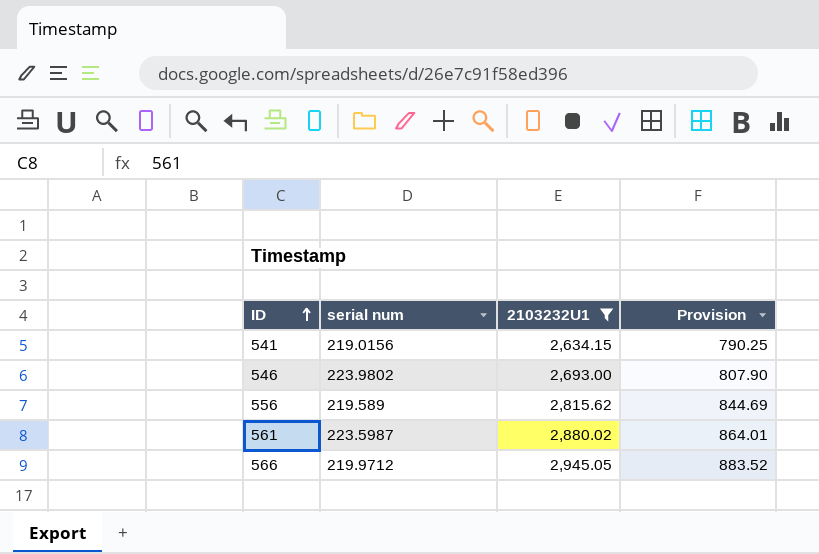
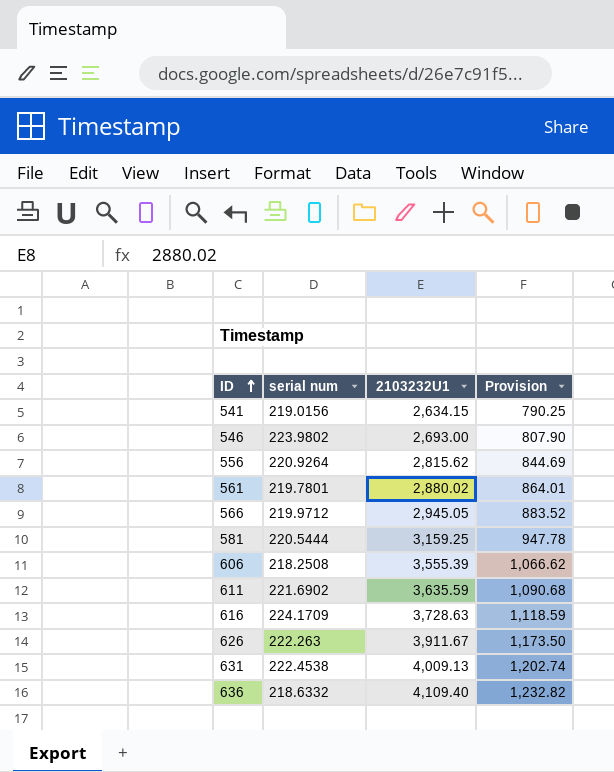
filter: 2103232U1 <= 2,945.05 -> none
556 | serial num: 219.589 -> 220.9264
561 | serial num: 223.5987 -> 219.7801

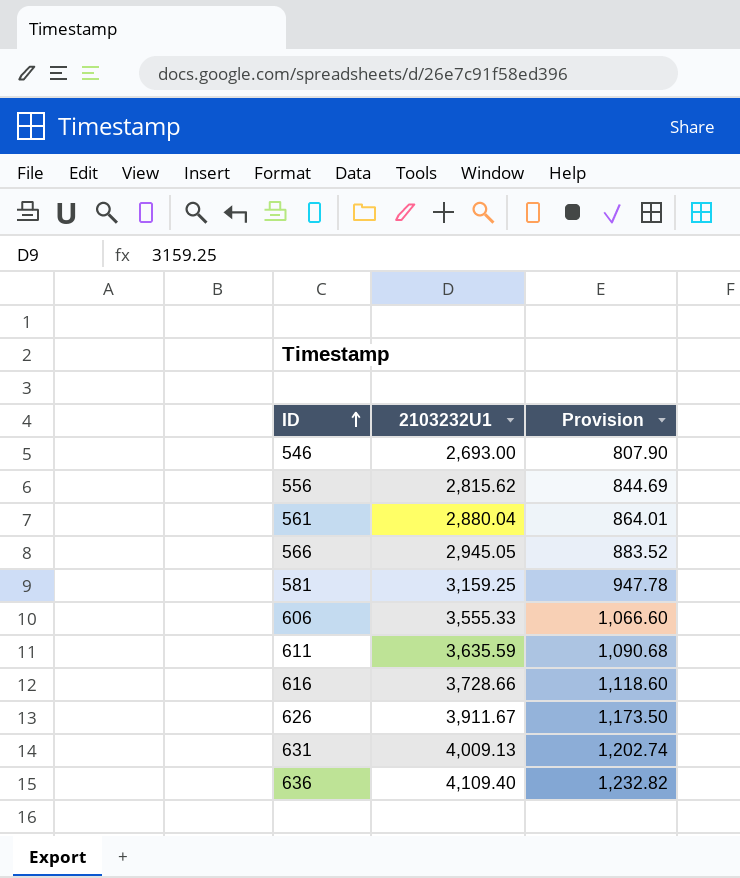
column serial num | position: 2 -> none
row 541: 219.0156 | 2,634.15 | 790.25 -> none
561 | 2103232U1: 2,880.02 -> 2,880.04
606 | 2103232U1: 3,555.39 -> 3,555.33
606 | Provision: 1,066.62 -> 1,066.60
616 | 2103232U1: 3,728.63 -> 3,728.66
616 | Provision: 1,118.59 -> 1,118.60

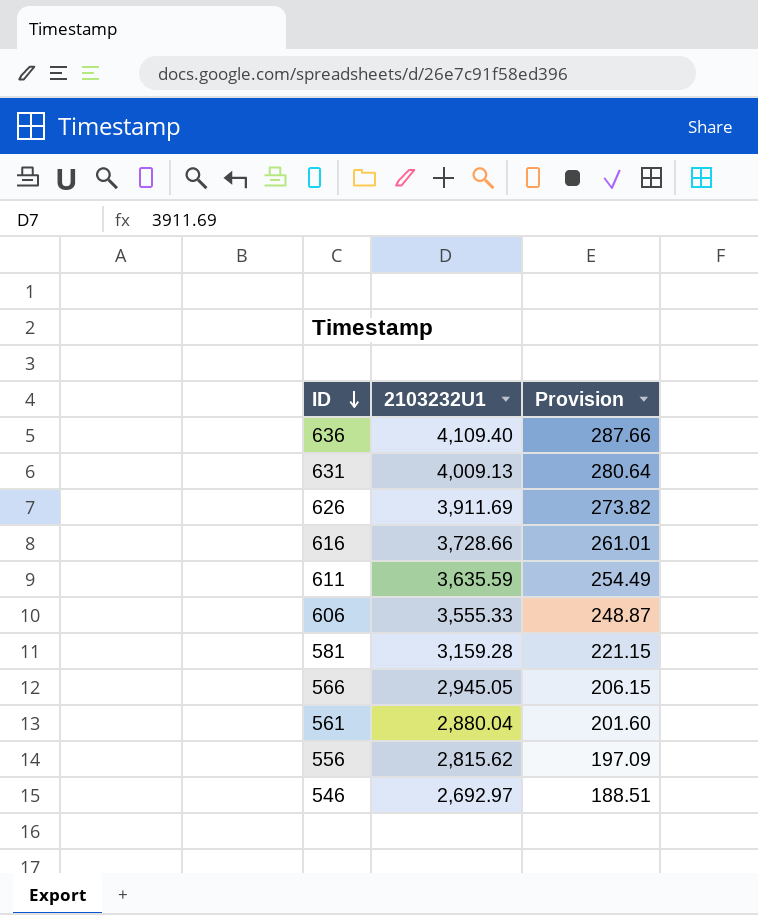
row order: ID ascending -> ID descending
column Provision | formula: [2103232U1] * 0.3 -> [2103232U1] * 0.07
626 | 2103232U1: 3,911.67 -> 3,911.69
581 | 2103232U1: 3,159.25 -> 3,159.28
546 | 2103232U1: 2,693.00 -> 2,692.97

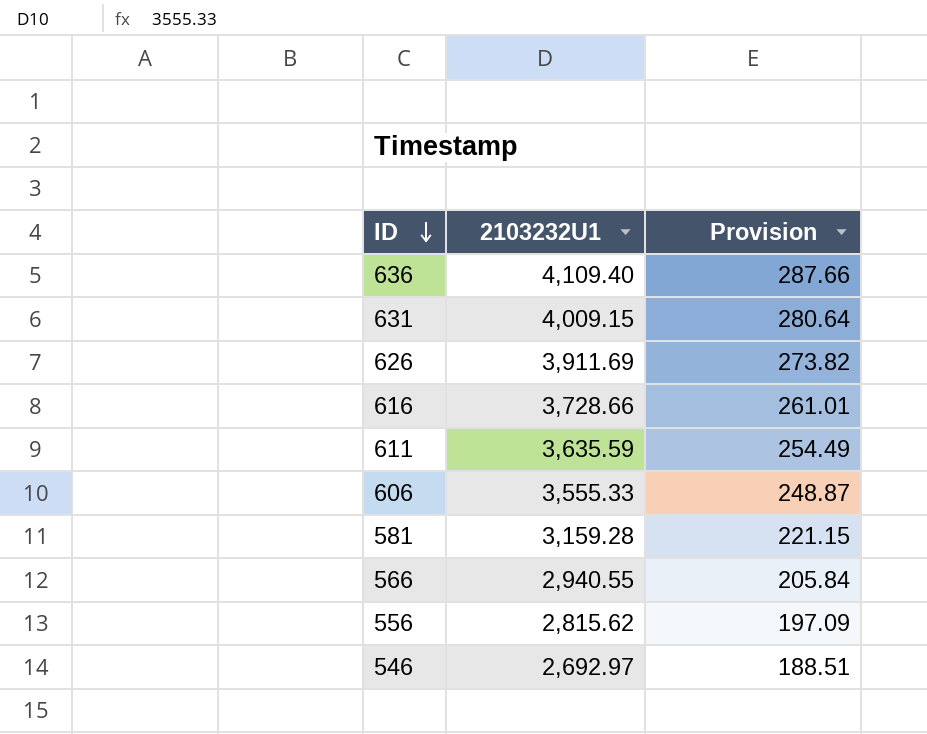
row 561: 2,880.04 | 201.60 -> none
631 | 2103232U1: 4,009.13 -> 4,009.15
566 | 2103232U1: 2,945.05 -> 2,940.55
566 | Provision: 206.15 -> 205.84

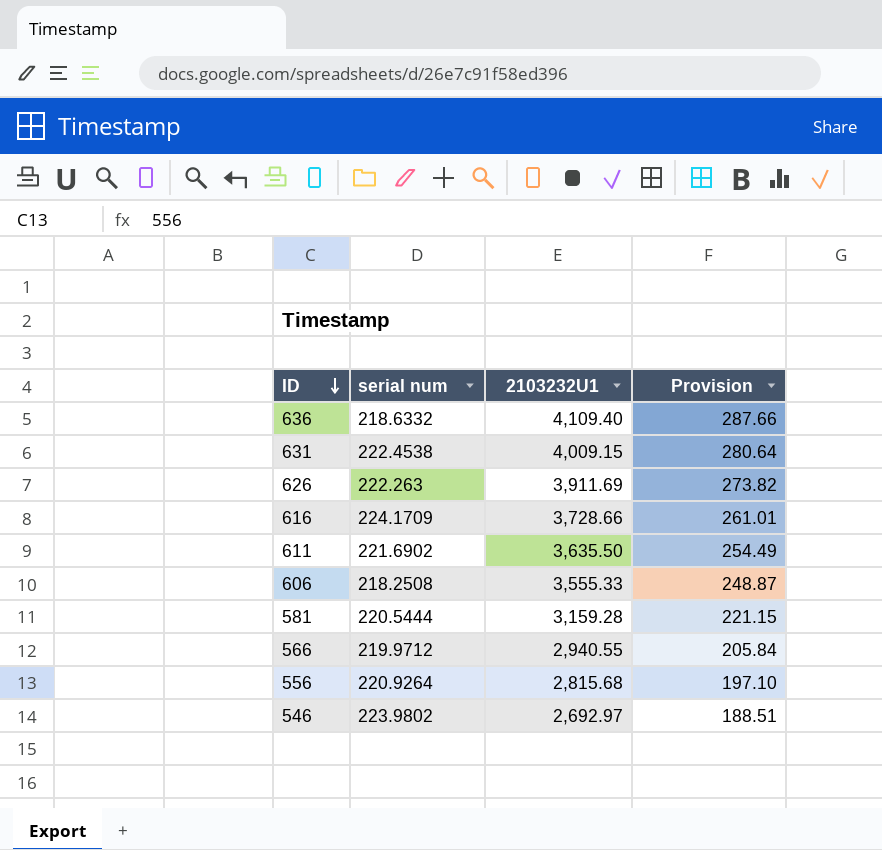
column serial num | position: none -> 2
611 | 2103232U1: 3,635.59 -> 3,635.50
556 | 2103232U1: 2,815.62 -> 2,815.68
556 | Provision: 197.09 -> 197.10

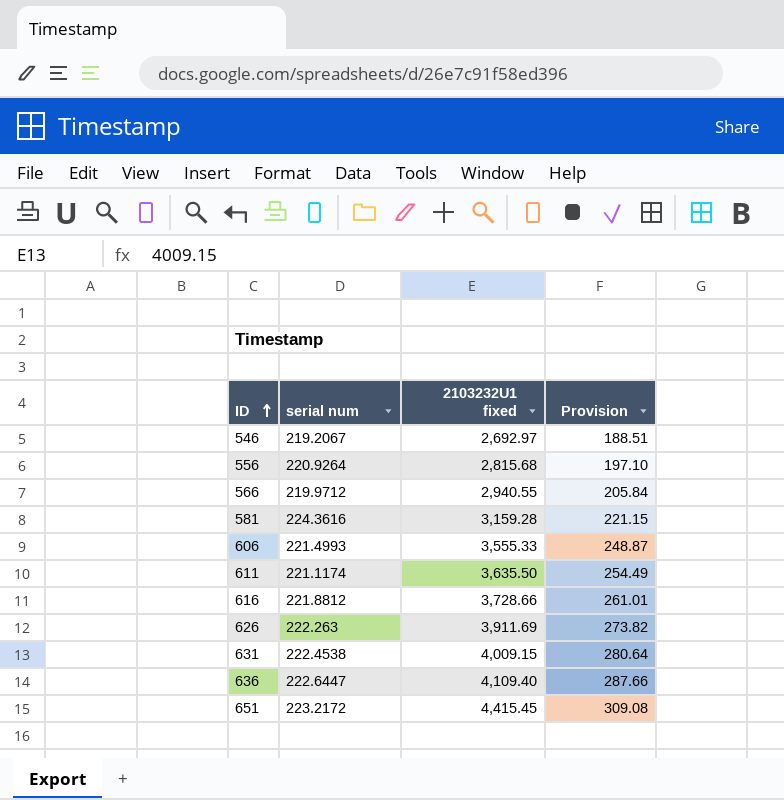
row order: ID descending -> ID ascending
column name: 2103232U1 -> 2103232U1 fixed
546 | serial num: 223.9802 -> 219.2067
581 | serial num: 220.5444 -> 224.3616
606 | serial num: 218.2508 -> 221.4993
611 | serial num: 221.6902 -> 221.1174
616 | serial num: 224.1709 -> 221.8812
636 | serial num: 218.6332 -> 222.6447
row 651: none -> 223.2172 | 4,415.45 | 309.08

